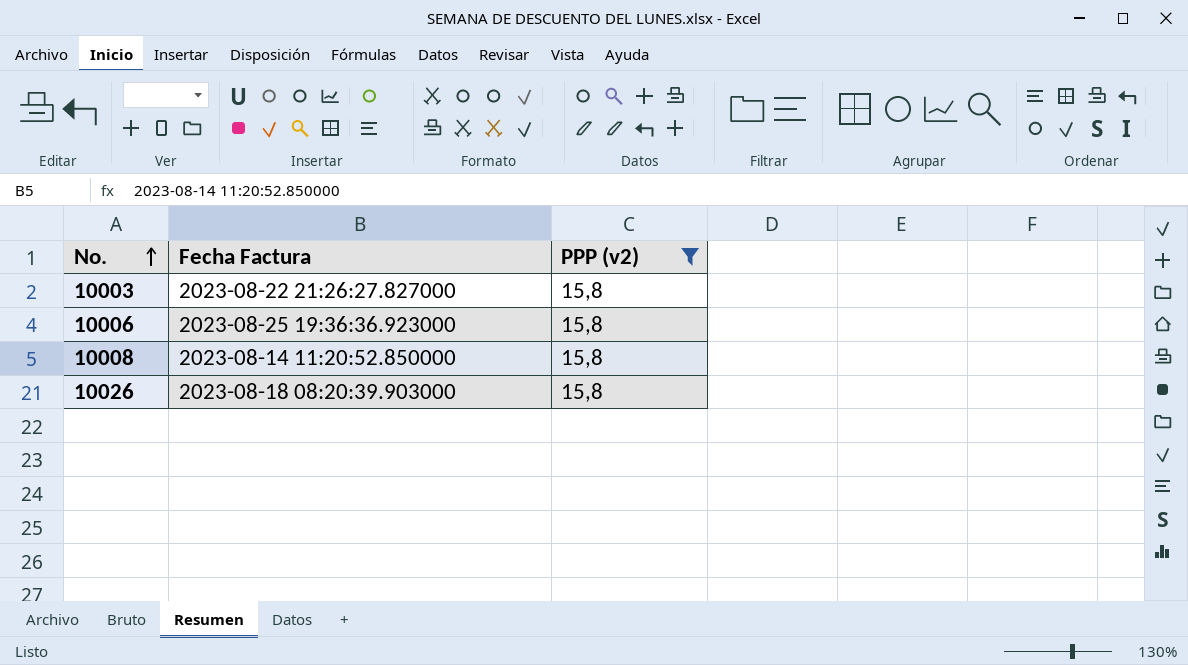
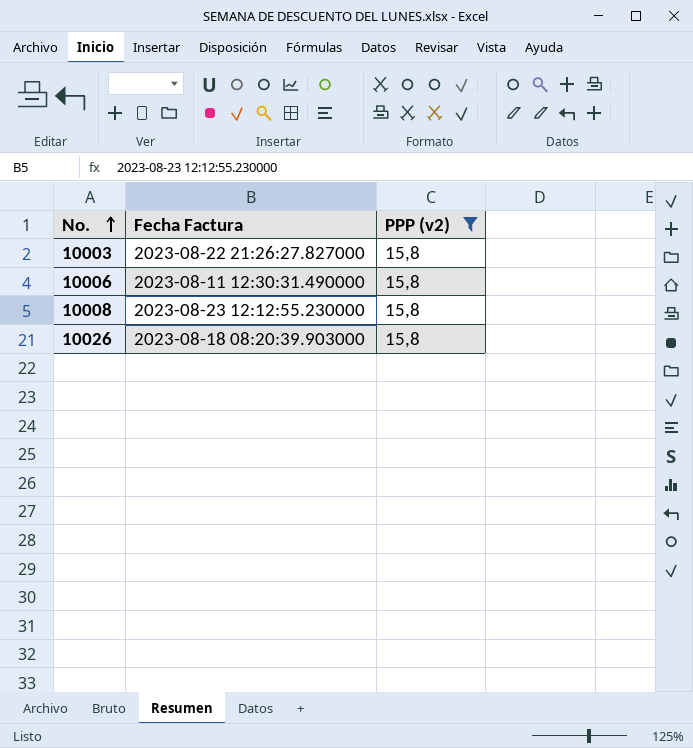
10006 | Fecha Factura: 2023-08-25 19:36:36.923000 -> 2023-08-11 12:30:31.490000
10008 | Fecha Factura: 2023-08-14 11:20:52.850000 -> 2023-08-23 12:12:55.230000

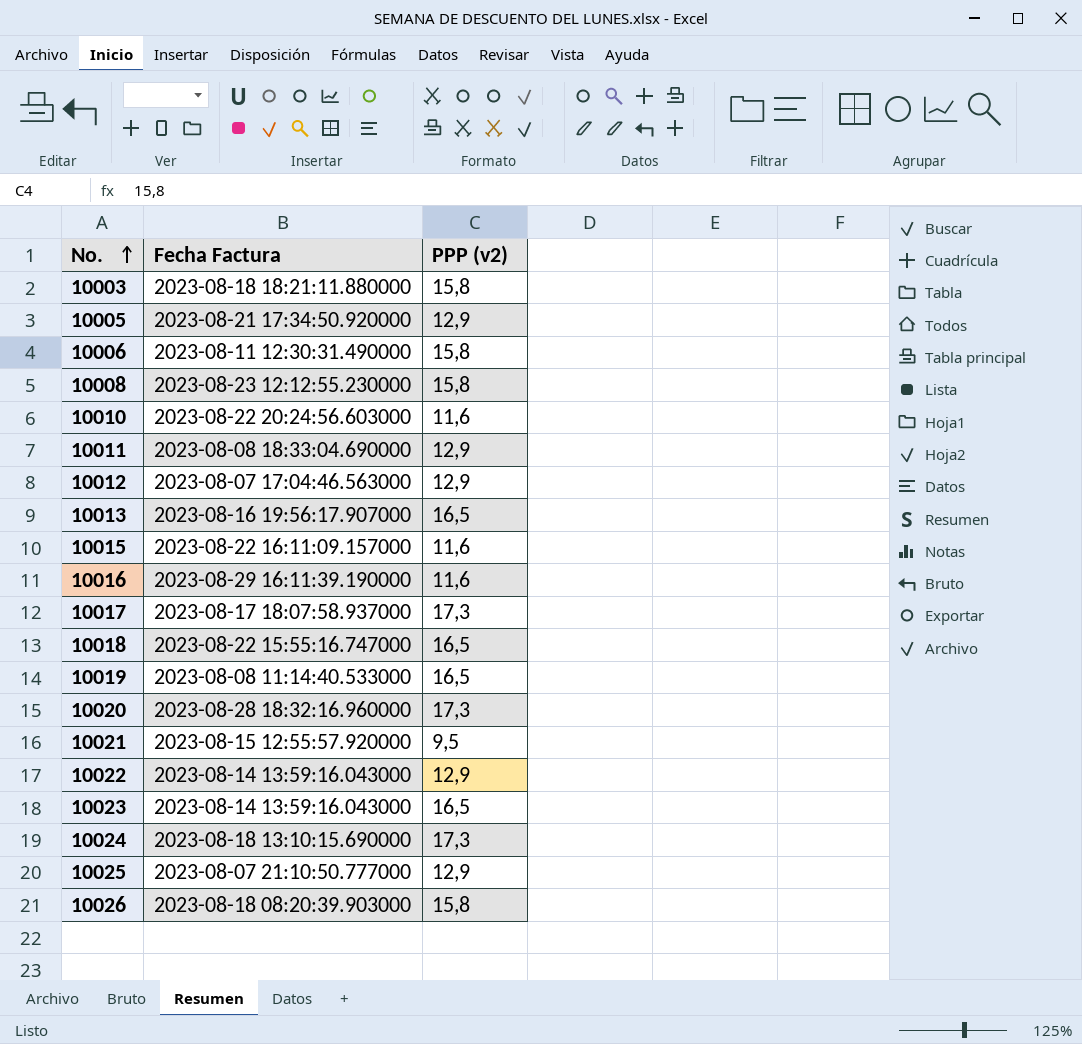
filter: PPP (v2) = 15,8 -> none
10003 | Fecha Factura: 2023-08-22 21:26:27.827000 -> 2023-08-18 18:21:11.880000

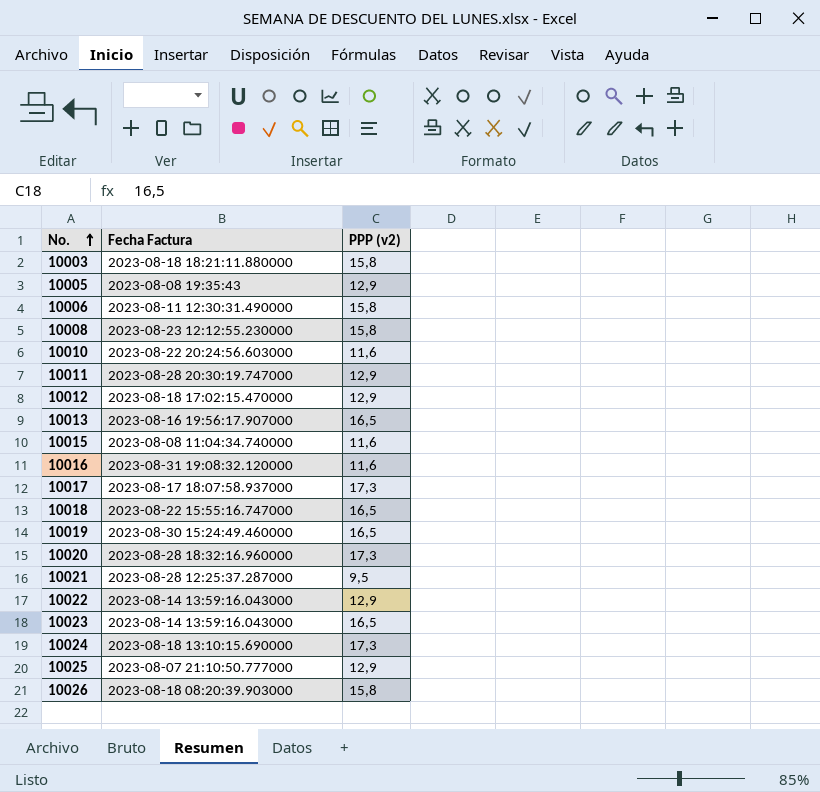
10005 | Fecha Factura: 2023-08-21 17:34:50.920000 -> 2023-08-08 19:35:43
10011 | Fecha Factura: 2023-08-08 18:33:04.690000 -> 2023-08-28 20:30:19.747000
10012 | Fecha Factura: 2023-08-07 17:04:46.563000 -> 2023-08-18 17:02:15.470000
10015 | Fecha Factura: 2023-08-22 16:11:09.157000 -> 2023-08-08 11:04:34.740000
10016 | Fecha Factura: 2023-08-29 16:11:39.190000 -> 2023-08-31 19:08:32.120000
10019 | Fecha Factura: 2023-08-08 11:14:40.533000 -> 2023-08-30 15:24:49.460000
10021 | Fecha Factura: 2023-08-15 12:55:57.920000 -> 2023-08-28 12:25:37.287000

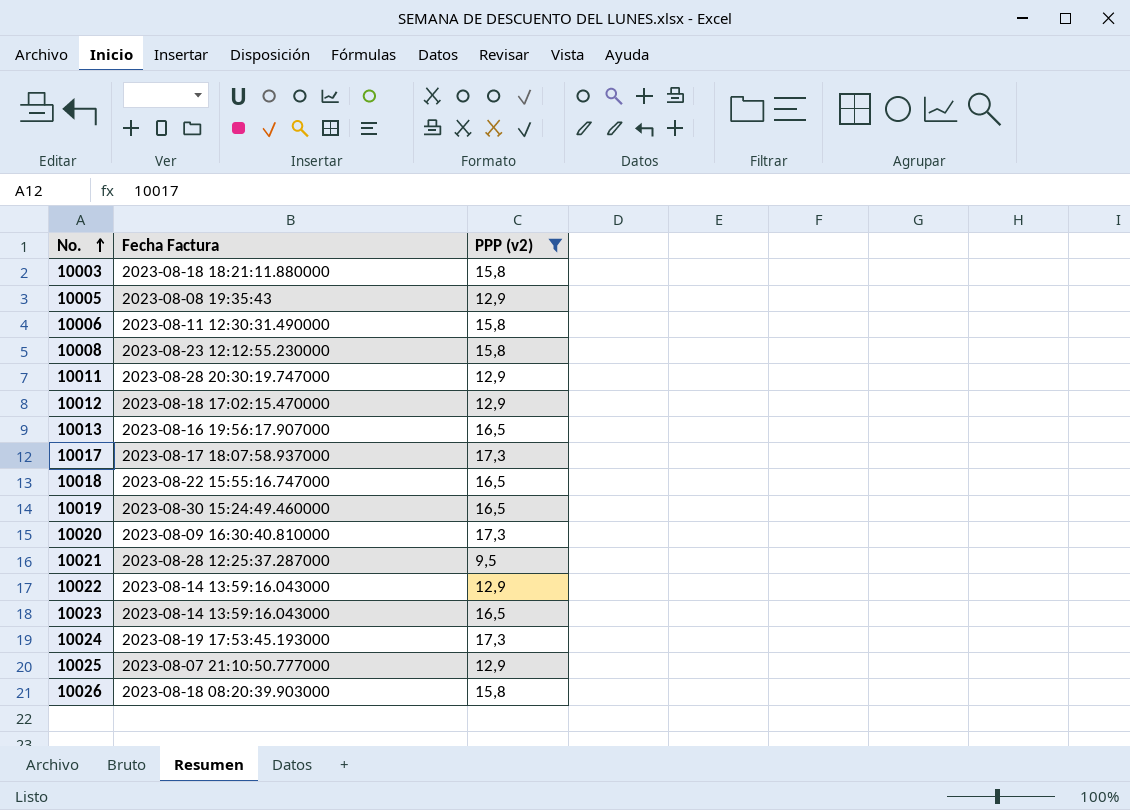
filter: none -> PPP (v2) != 11,6
10020 | Fecha Factura: 2023-08-28 18:32:16.960000 -> 2023-08-09 16:30:40.810000
10024 | Fecha Factura: 2023-08-18 13:10:15.690000 -> 2023-08-19 17:53:45.193000

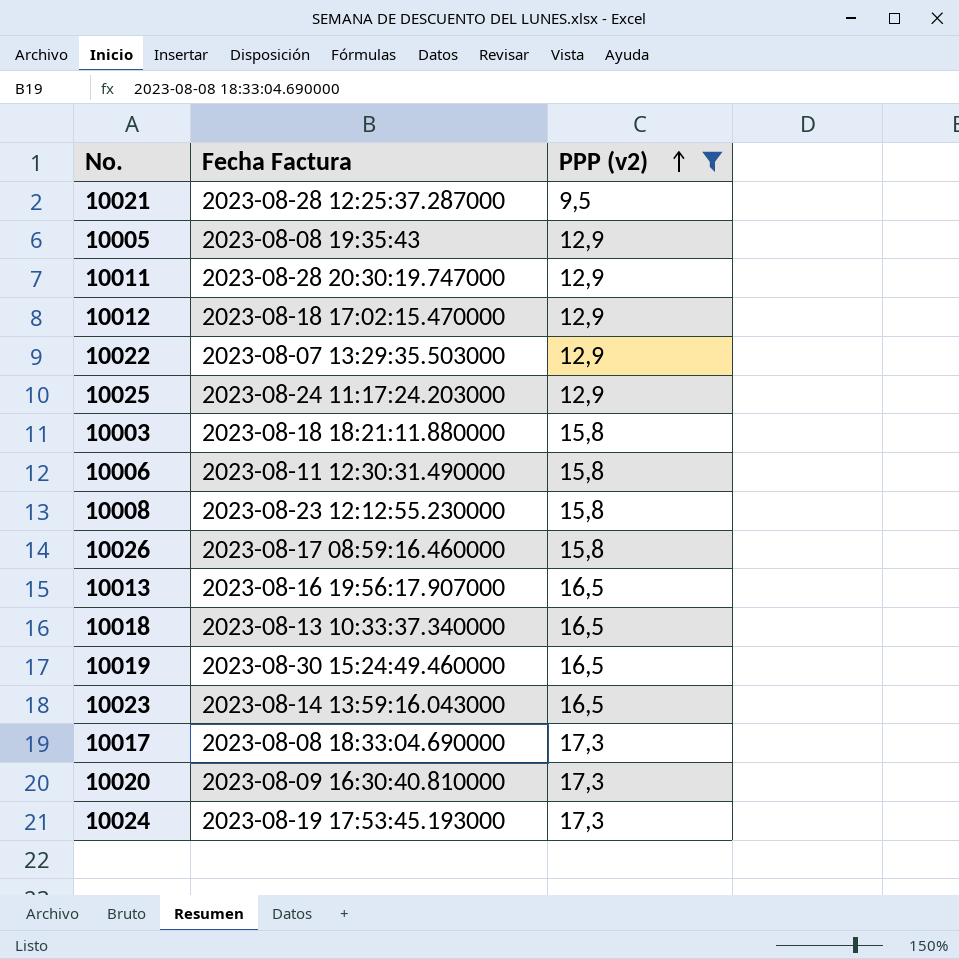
row order: No. ascending -> PPP (v2) ascending
10022 | Fecha Factura: 2023-08-14 13:59:16.043000 -> 2023-08-07 13:29:35.503000
10025 | Fecha Factura: 2023-08-07 21:10:50.777000 -> 2023-08-24 11:17:24.203000
10026 | Fecha Factura: 2023-08-18 08:20:39.903000 -> 2023-08-17 08:59:16.460000
10018 | Fecha Factura: 2023-08-22 15:55:16.747000 -> 2023-08-13 10:33:37.340000
10017 | Fecha Factura: 2023-08-17 18:07:58.937000 -> 2023-08-08 18:33:04.690000

